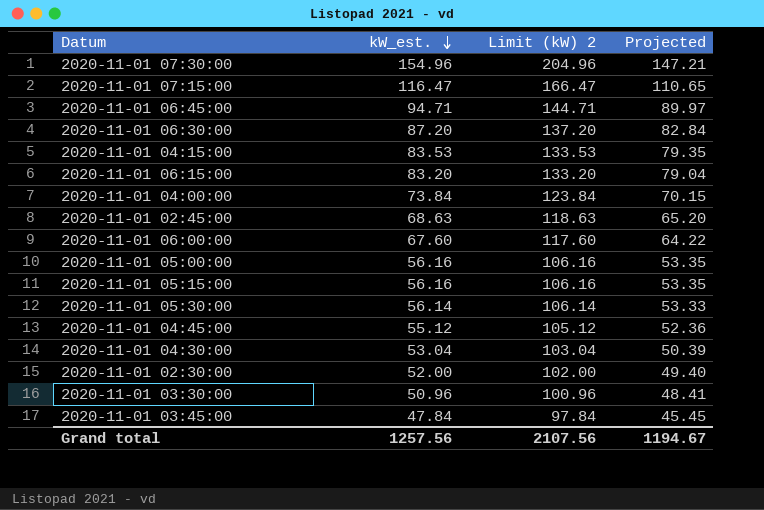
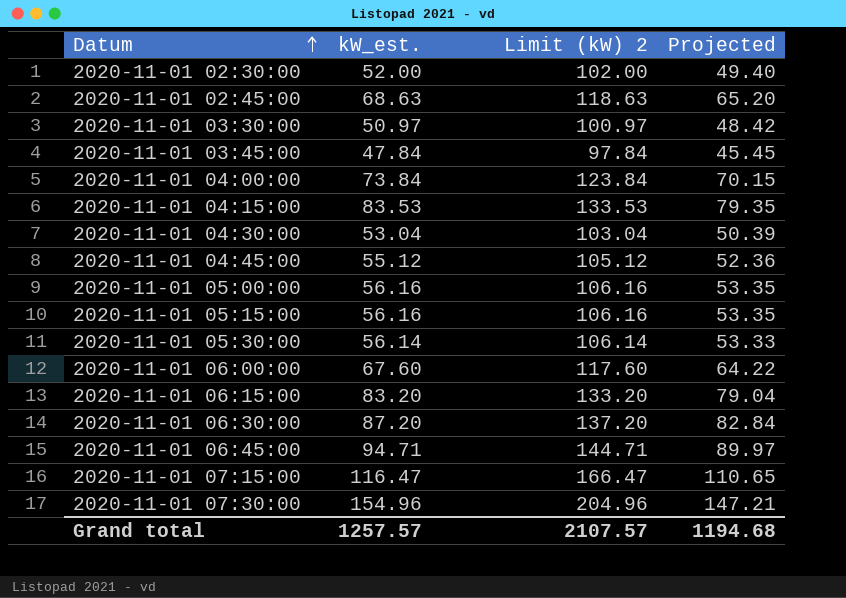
row order: kW_est. descending -> Datum ascending
2020-11-01 03:30:00 | kW_est.: 50.96 -> 50.97
2020-11-01 03:30:00 | Limit (kW) 2: 100.96 -> 100.97
2020-11-01 03:30:00 | Projected: 48.41 -> 48.42
Grand total | kW_est.: 1257.56 -> 1257.57
Grand total | Limit (kW) 2: 2107.56 -> 2107.57
Grand total | Projected: 1194.67 -> 1194.68

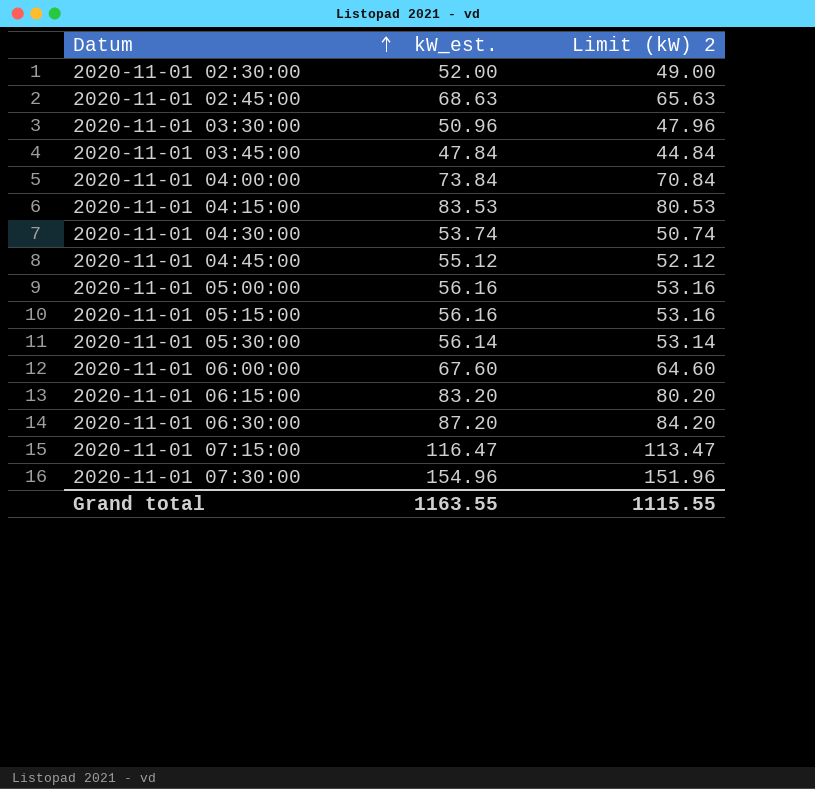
column Projected | formula: [kW_est.] * 0.95 -> none
column Limit (kW) 2 | formula: [kW_est.] + 50 -> [kW_est.] - 3
row 2020-11-01 06:45:00: 94.71 | 144.71 | 89.97 -> none
2020-11-01 03:30:00 | kW_est.: 50.97 -> 50.96
2020-11-01 04:30:00 | kW_est.: 53.04 -> 53.74
Grand total | kW_est.: 1257.57 -> 1163.55
Grand total | Limit (kW) 2: 2107.57 -> 1115.55

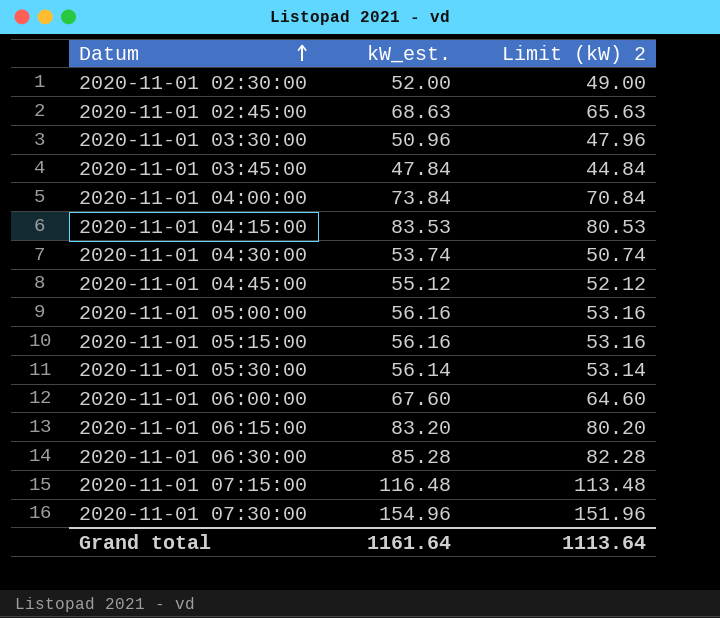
2020-11-01 06:30:00 | kW_est.: 87.20 -> 85.28
2020-11-01 06:30:00 | Limit (kW) 2: 84.20 -> 82.28
2020-11-01 07:15:00 | kW_est.: 116.47 -> 116.48
2020-11-01 07:15:00 | Limit (kW) 2: 113.47 -> 113.48
Grand total | kW_est.: 1163.55 -> 1161.64
Grand total | Limit (kW) 2: 1115.55 -> 1113.64

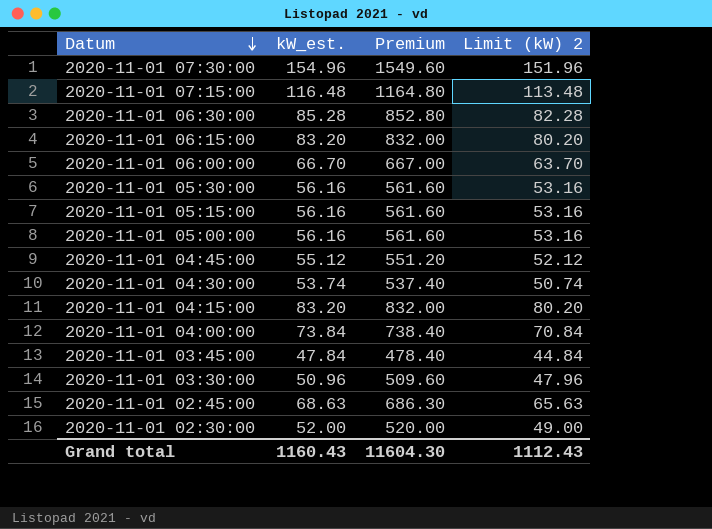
row order: Datum ascending -> Datum descending
column Premium | formula: none -> [kW_est.] * 10
2020-11-01 06:00:00 | kW_est.: 67.60 -> 66.70
2020-11-01 06:00:00 | Limit (kW) 2: 64.60 -> 63.70
2020-11-01 05:30:00 | kW_est.: 56.14 -> 56.16
2020-11-01 05:30:00 | Limit (kW) 2: 53.14 -> 53.16
2020-11-01 04:15:00 | kW_est.: 83.53 -> 83.20
2020-11-01 04:15:00 | Limit (kW) 2: 80.53 -> 80.20
Grand total | kW_est.: 1161.64 -> 1160.43
Grand total | Limit (kW) 2: 1113.64 -> 1112.43

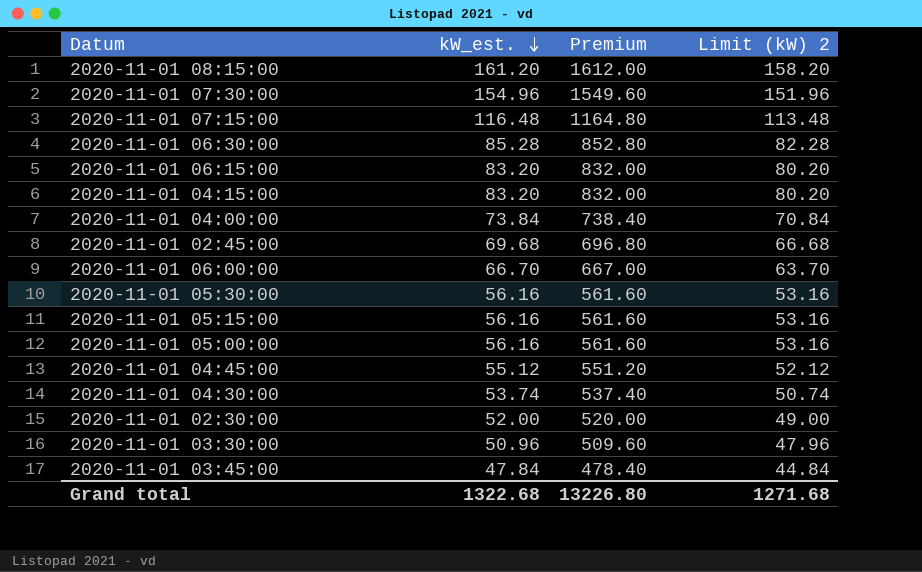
row order: Datum descending -> kW_est. descending
row 2020-11-01 08:15:00: none -> 161.20 | 1612.00 | 158.20
2020-11-01 02:45:00 | kW_est.: 68.63 -> 69.68
2020-11-01 02:45:00 | Premium: 686.30 -> 696.80
2020-11-01 02:45:00 | Limit (kW) 2: 65.63 -> 66.68
Grand total | kW_est.: 1160.43 -> 1322.68
Grand total | Premium: 11604.30 -> 13226.80
Grand total | Limit (kW) 2: 1112.43 -> 1271.68

